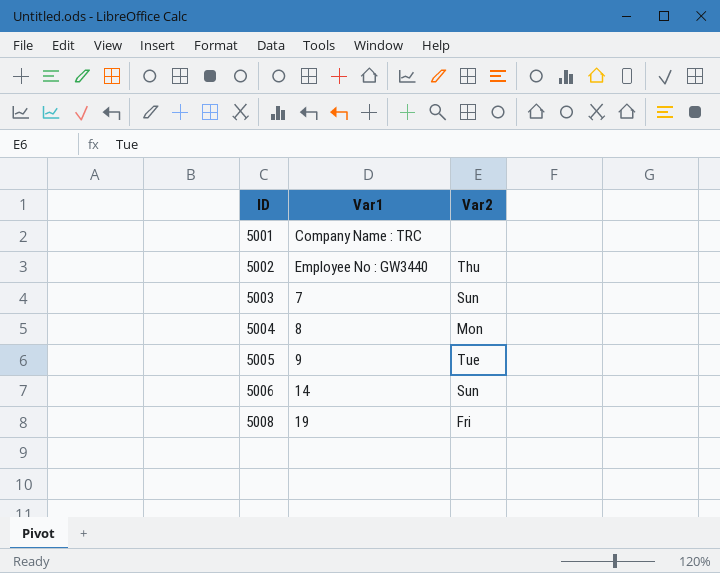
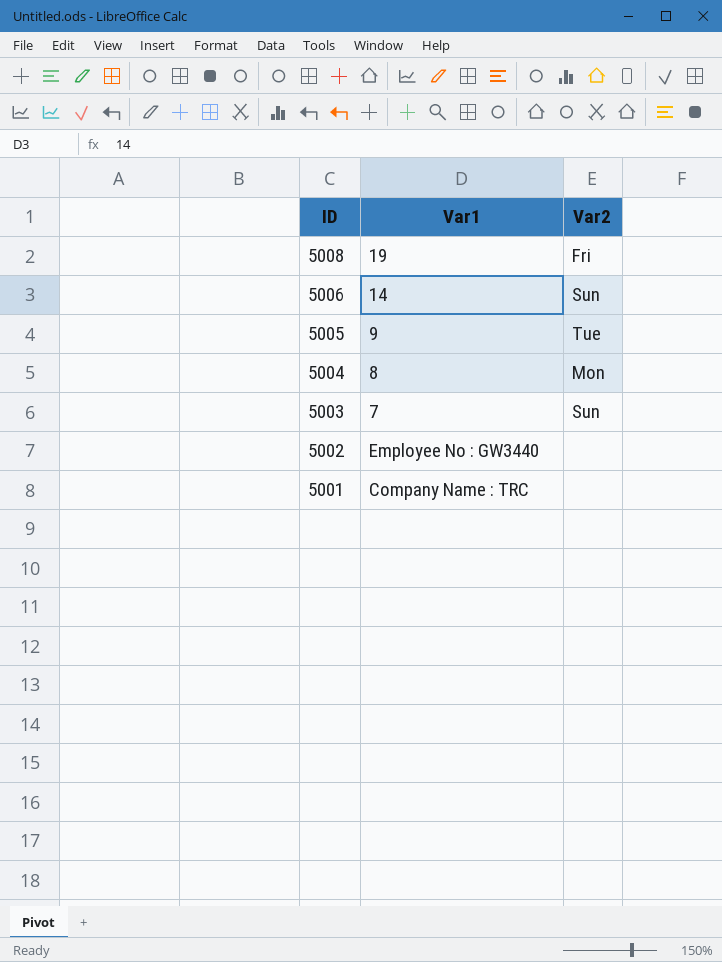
row order: ID ascending -> ID descending
5002 | Var2: Thu -> none

